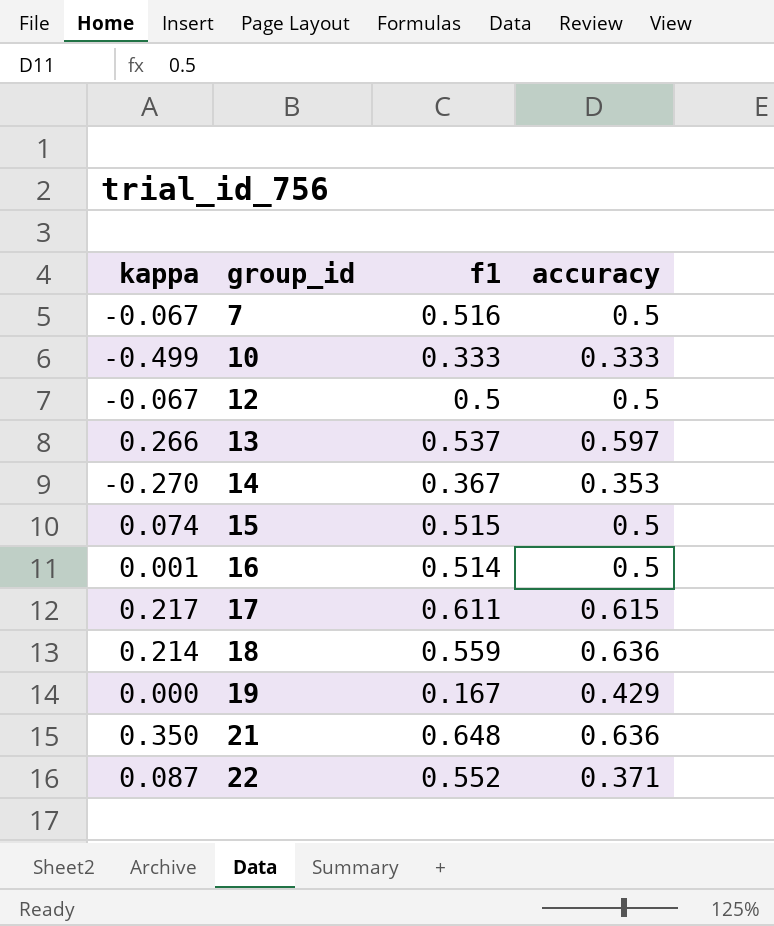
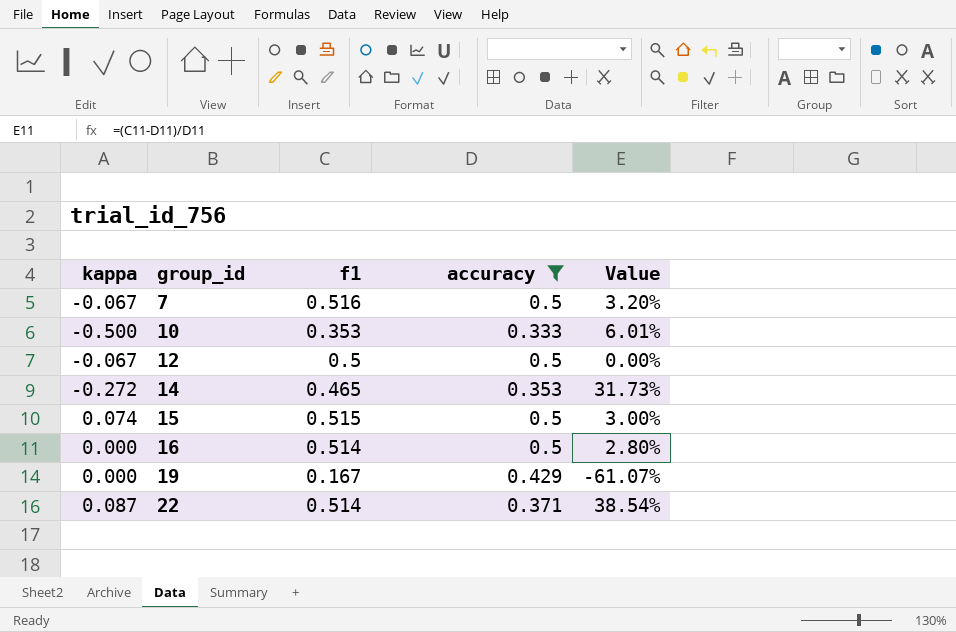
filter: none -> accuracy <= 0.5
column Value | formula: none -> ([f1] - [accuracy]) / [accuracy]
10 | kappa: -0.499 -> -0.500
10 | f1: 0.333 -> 0.353
14 | kappa: -0.270 -> -0.272
14 | f1: 0.367 -> 0.465
16 | kappa: 0.001 -> 0.000
22 | f1: 0.552 -> 0.514

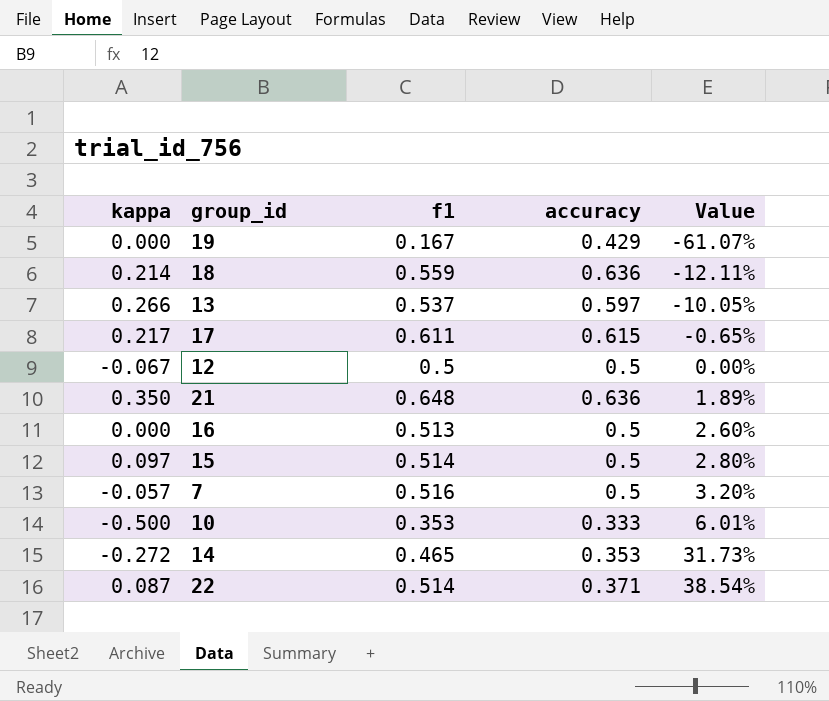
filter: accuracy <= 0.5 -> none
row order: group_id ascending -> Value ascending
16 | f1: 0.514 -> 0.513
16 | Value: 2.80% -> 2.60%
15 | kappa: 0.074 -> 0.097
15 | f1: 0.515 -> 0.514
15 | Value: 3.00% -> 2.80%
7 | kappa: -0.067 -> -0.057

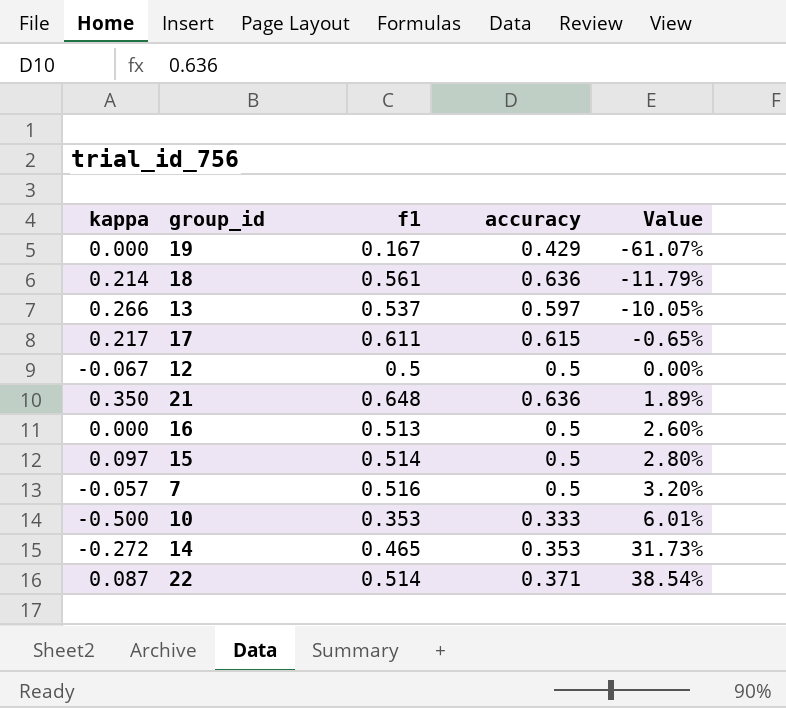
18 | f1: 0.559 -> 0.561
18 | Value: -12.11% -> -11.79%

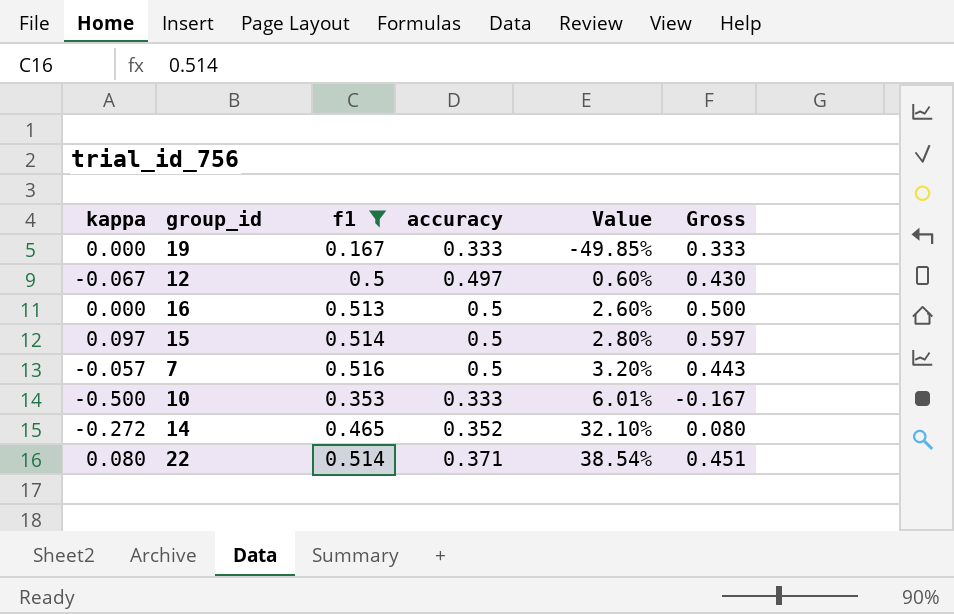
filter: none -> f1 <= 0.516
column Gross | formula: none -> [kappa] + [accuracy]
19 | accuracy: 0.429 -> 0.333
19 | Value: -61.07% -> -49.85%
12 | accuracy: 0.5 -> 0.497
12 | Value: 0.00% -> 0.60%
14 | accuracy: 0.353 -> 0.352
14 | Value: 31.73% -> 32.10%
22 | kappa: 0.087 -> 0.080

